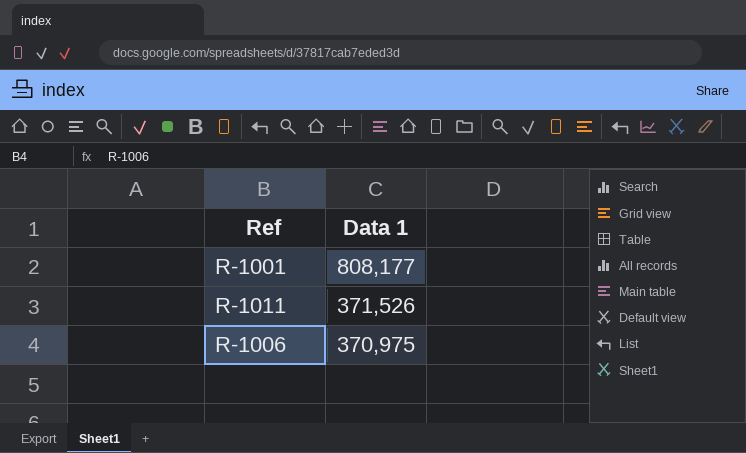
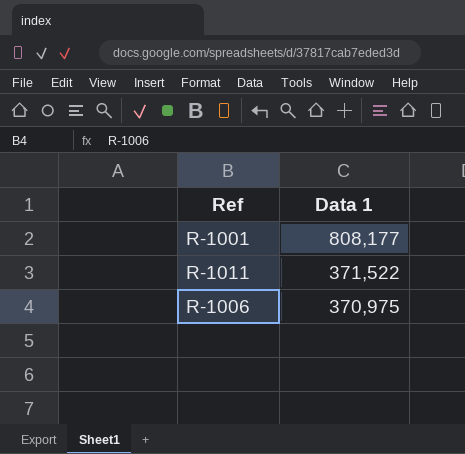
R-1011 | Data 1: 371,526 -> 371,522

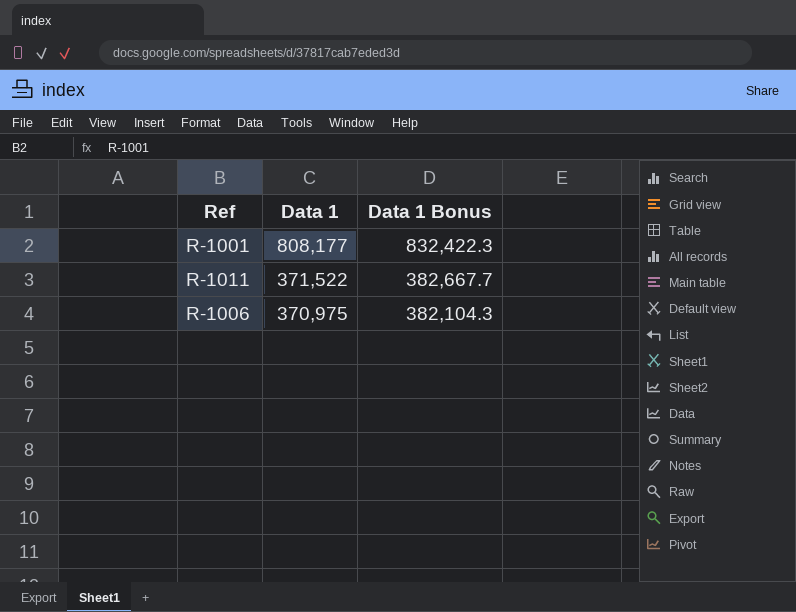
column Data 1 Bonus | formula: none -> [Data 1] * 1.03

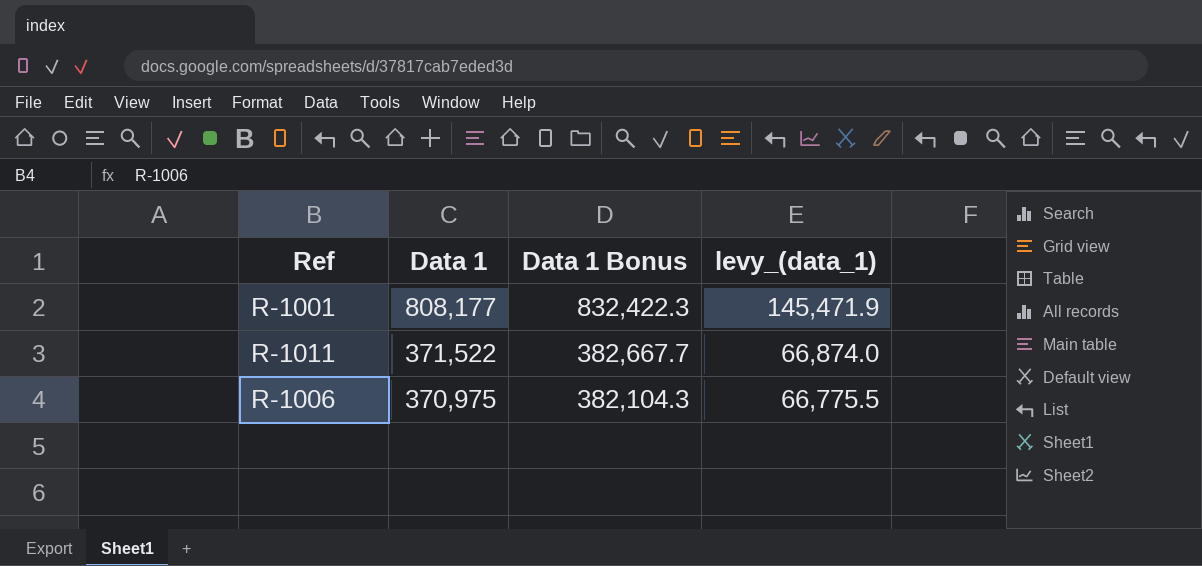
column levy_(data_1) | formula: none -> [Data 1] * 0.18

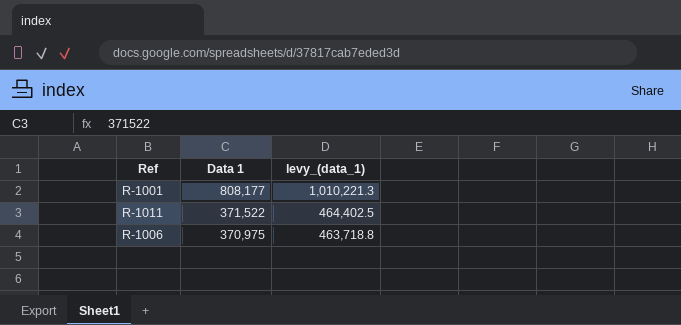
column Data 1 Bonus | formula: [Data 1] * 1.03 -> none
column levy_(data_1) | formula: [Data 1] * 0.18 -> [Data 1] * 1.25

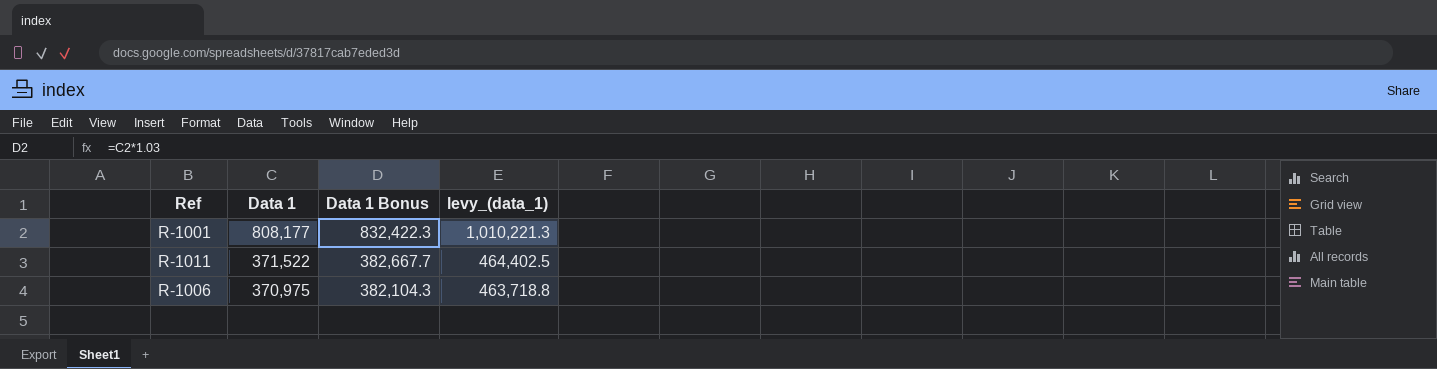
column Data 1 Bonus | formula: none -> [Data 1] * 1.03

